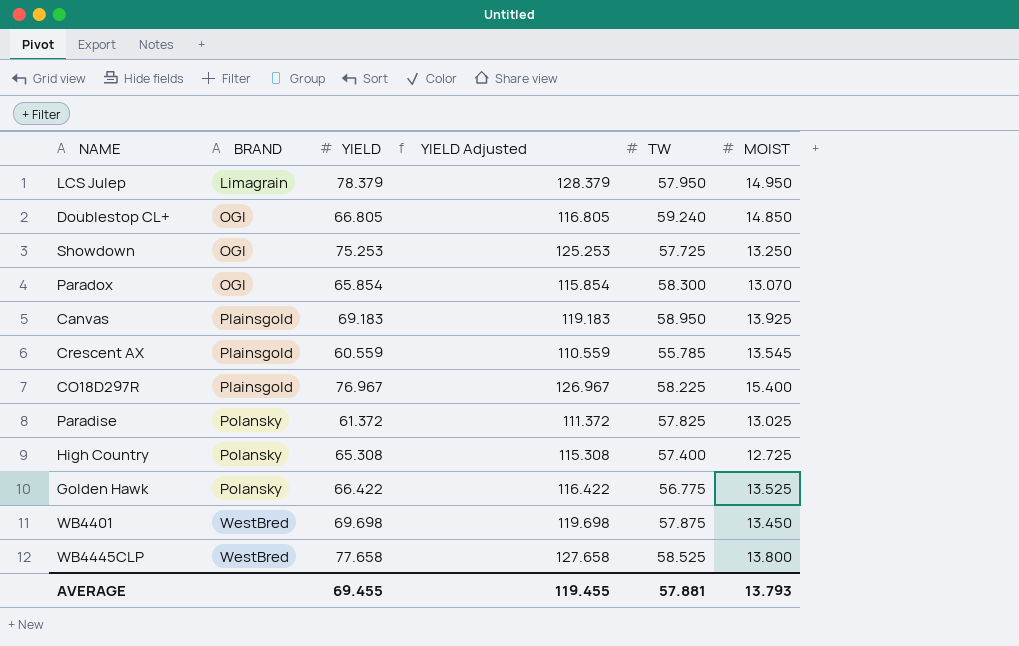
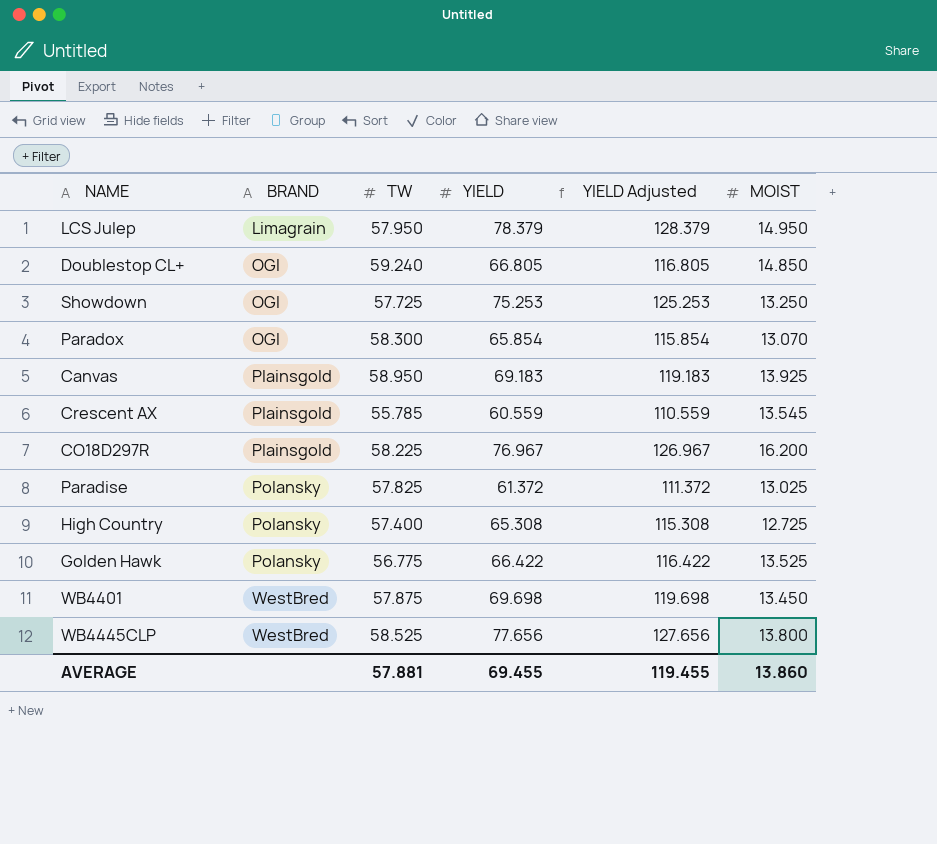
column TW | position: 5 -> 3
CO18D297R | MOIST: 15.400 -> 16.200
WB4445CLP | YIELD: 77.658 -> 77.656
WB4445CLP | YIELD Adjusted: 127.658 -> 127.656
AVERAGE | MOIST: 13.793 -> 13.860

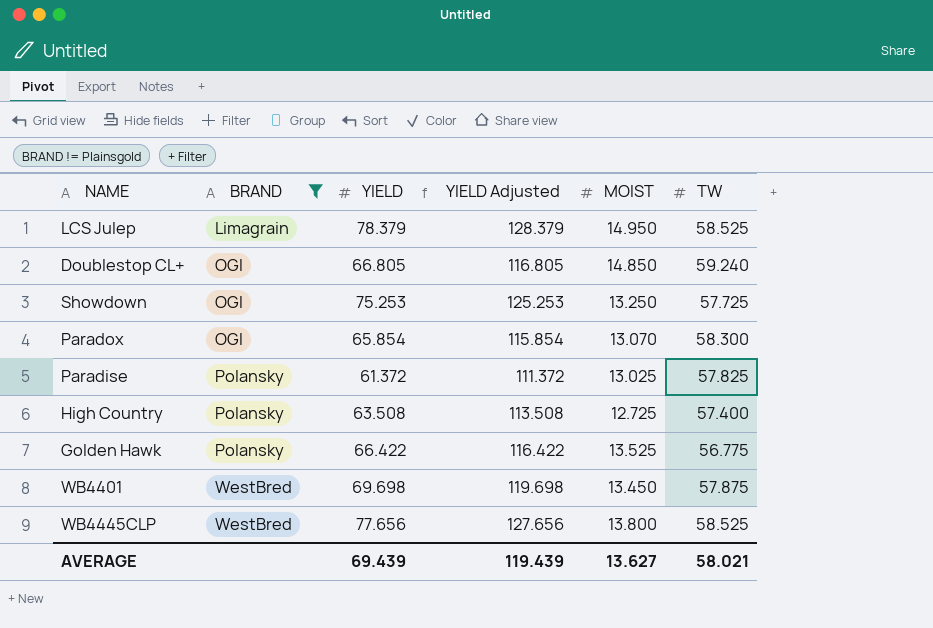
filter: none -> BRAND != Plainsgold
column TW | position: 3 -> 6
LCS Julep | TW: 57.950 -> 58.525
High Country | YIELD: 65.308 -> 63.508
High Country | YIELD Adjusted: 115.308 -> 113.508
AVERAGE | YIELD: 69.455 -> 69.439
AVERAGE | YIELD Adjusted: 119.455 -> 119.439
AVERAGE | MOIST: 13.860 -> 13.627
AVERAGE | TW: 57.881 -> 58.021

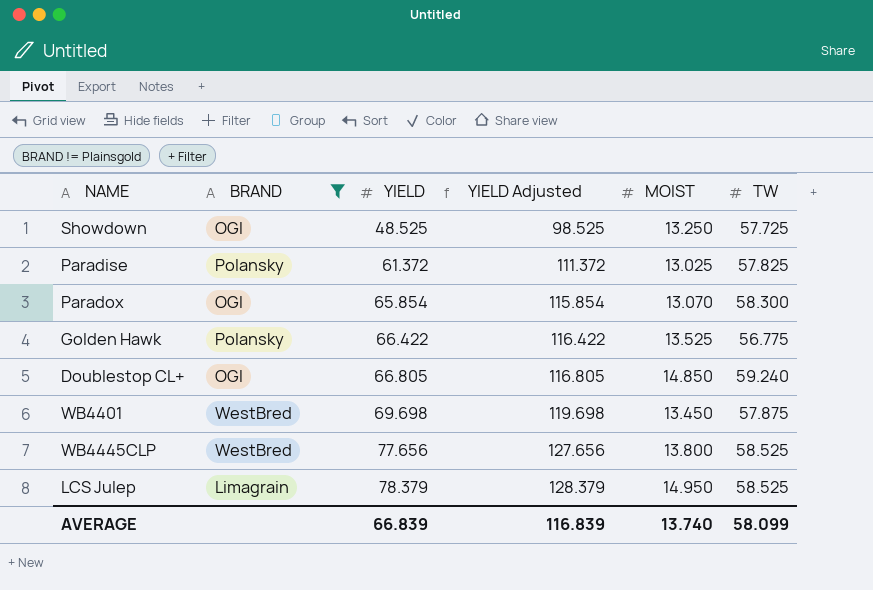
row order: BRAND ascending -> YIELD ascending
row High Country: Polansky | 63.508 | 113.508 | 12.725 | 57.400 -> none
Showdown | YIELD: 75.253 -> 48.525
Showdown | YIELD Adjusted: 125.253 -> 98.525
AVERAGE | YIELD: 69.439 -> 66.839
AVERAGE | YIELD Adjusted: 119.439 -> 116.839
AVERAGE | MOIST: 13.627 -> 13.740
AVERAGE | TW: 58.021 -> 58.099

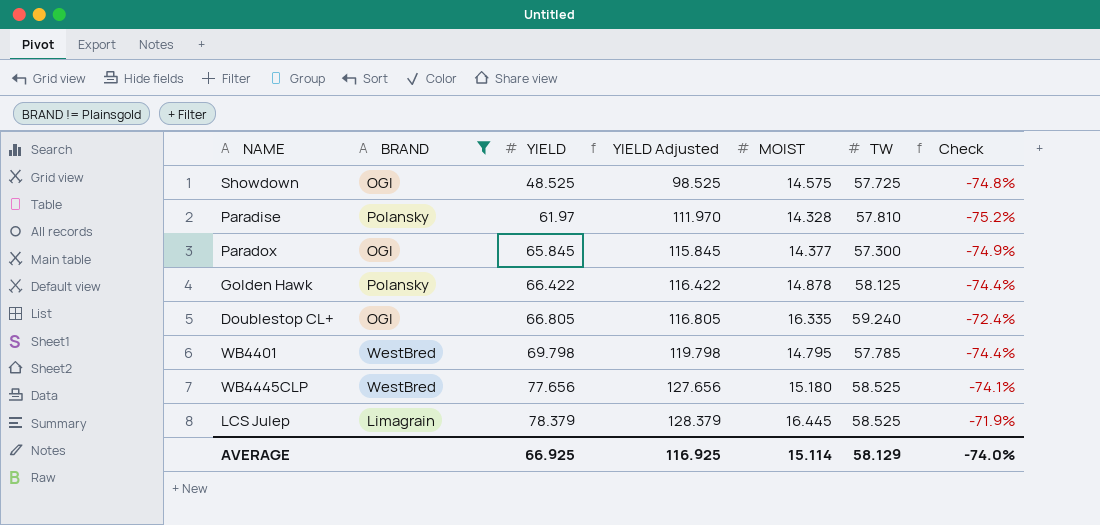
column Check | formula: none -> ([MOIST] - [TW]) / [TW]
Showdown | MOIST: 13.250 -> 14.575
Paradise | YIELD: 61.372 -> 61.97
Paradise | YIELD Adjusted: 111.372 -> 111.970
Paradise | MOIST: 13.025 -> 14.328
Paradise | TW: 57.825 -> 57.810
Paradox | YIELD: 65.854 -> 65.845
Paradox | YIELD Adjusted: 115.854 -> 115.845
Paradox | MOIST: 13.070 -> 14.377
Paradox | TW: 58.300 -> 57.300
Golden Hawk | MOIST: 13.525 -> 14.878
Golden Hawk | TW: 56.775 -> 58.125
Doublestop CL+ | MOIST: 14.850 -> 16.335
WB4401 | YIELD: 69.698 -> 69.798
WB4401 | YIELD Adjusted: 119.698 -> 119.798
WB4401 | MOIST: 13.450 -> 14.795
WB4401 | TW: 57.875 -> 57.785
WB4445CLP | MOIST: 13.800 -> 15.180
LCS Julep | MOIST: 14.950 -> 16.445
AVERAGE | YIELD: 66.839 -> 66.925
AVERAGE | YIELD Adjusted: 116.839 -> 116.925
AVERAGE | MOIST: 13.740 -> 15.114
AVERAGE | TW: 58.099 -> 58.129

